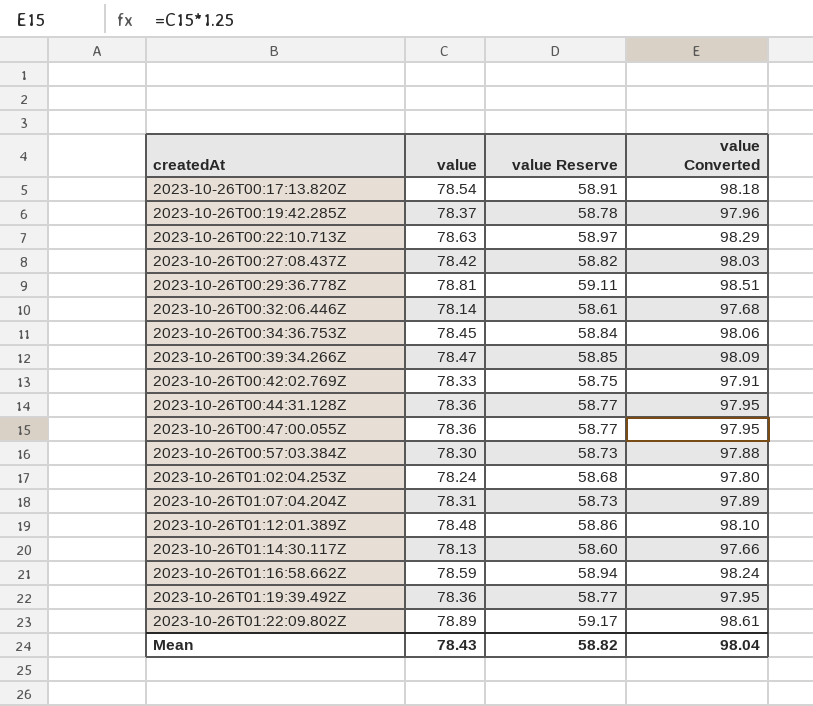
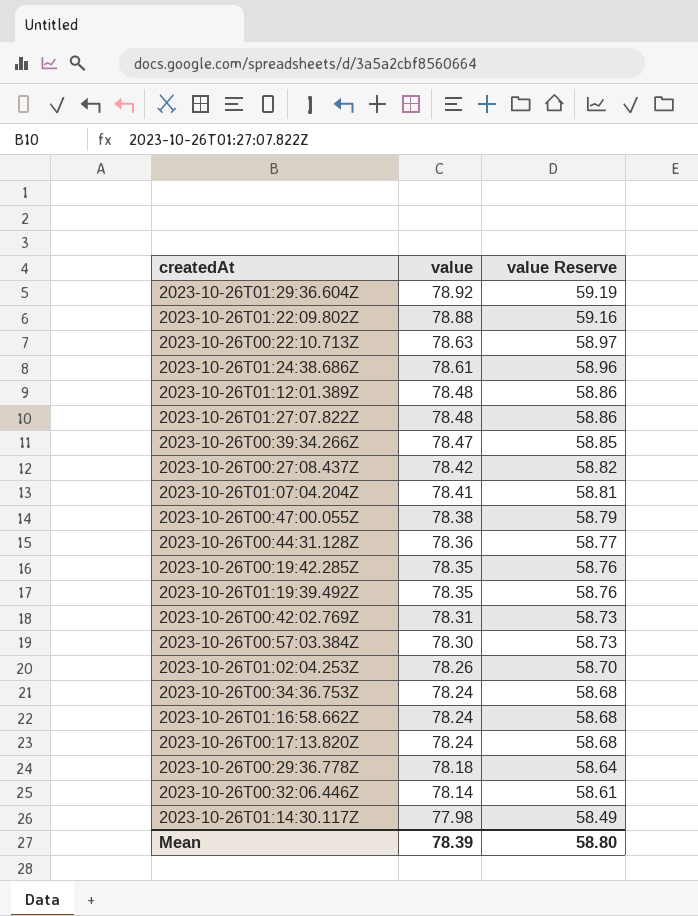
row order: createdAt ascending -> value descending
column value Converted | formula: [value] * 1.25 -> none
row 2023-10-26T01:29:36.604Z: none -> 78.92 | 59.19
2023-10-26T01:22:09.802Z | value: 78.89 -> 78.88
2023-10-26T01:22:09.802Z | value Reserve: 59.17 -> 59.16
row 2023-10-26T01:24:38.686Z: none -> 78.61 | 58.96
row 2023-10-26T01:27:07.822Z: none -> 78.48 | 58.86
2023-10-26T01:07:04.204Z | value: 78.31 -> 78.41
2023-10-26T01:07:04.204Z | value Reserve: 58.73 -> 58.81
2023-10-26T00:47:00.055Z | value: 78.36 -> 78.38
2023-10-26T00:47:00.055Z | value Reserve: 58.77 -> 58.79
2023-10-26T00:19:42.285Z | value: 78.37 -> 78.35
2023-10-26T00:19:42.285Z | value Reserve: 58.78 -> 58.76
2023-10-26T01:19:39.492Z | value: 78.36 -> 78.35
2023-10-26T01:19:39.492Z | value Reserve: 58.77 -> 58.76
2023-10-26T00:42:02.769Z | value: 78.33 -> 78.31
2023-10-26T00:42:02.769Z | value Reserve: 58.75 -> 58.73
2023-10-26T01:02:04.253Z | value: 78.24 -> 78.26
2023-10-26T01:02:04.253Z | value Reserve: 58.68 -> 58.70
2023-10-26T00:34:36.753Z | value: 78.45 -> 78.24
2023-10-26T00:34:36.753Z | value Reserve: 58.84 -> 58.68
2023-10-26T01:16:58.662Z | value: 78.59 -> 78.24
2023-10-26T01:16:58.662Z | value Reserve: 58.94 -> 58.68
2023-10-26T00:17:13.820Z | value: 78.54 -> 78.24
2023-10-26T00:17:13.820Z | value Reserve: 58.91 -> 58.68
2023-10-26T00:29:36.778Z | value: 78.81 -> 78.18
2023-10-26T00:29:36.778Z | value Reserve: 59.11 -> 58.64
2023-10-26T01:14:30.117Z | value: 78.13 -> 77.98
2023-10-26T01:14:30.117Z | value Reserve: 58.60 -> 58.49
Mean | value: 78.43 -> 78.39
Mean | value Reserve: 58.82 -> 58.80

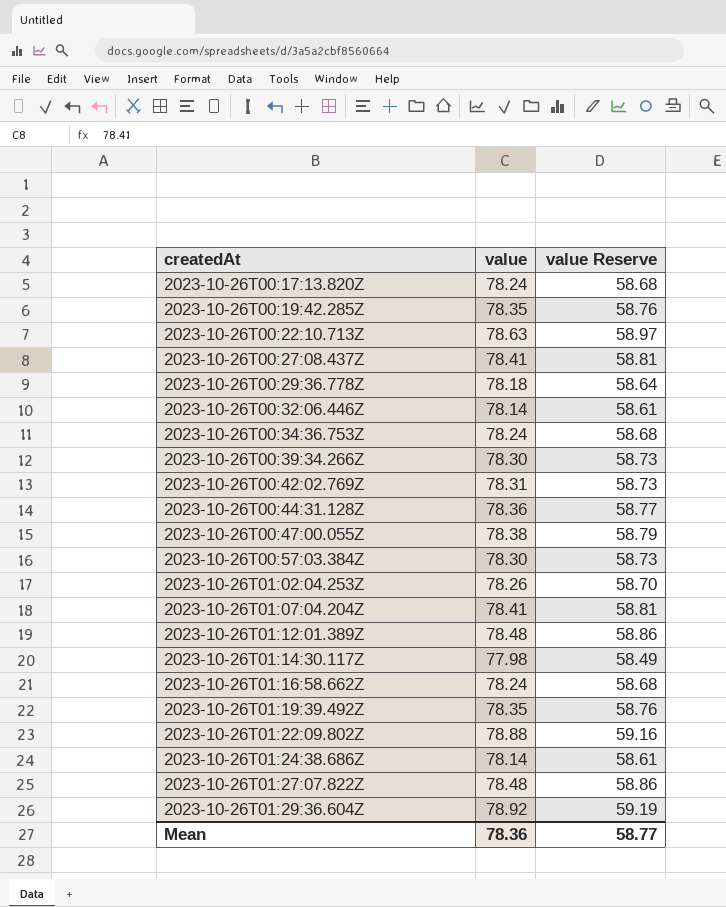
row order: value descending -> createdAt ascending
2023-10-26T00:27:08.437Z | value: 78.42 -> 78.41
2023-10-26T00:27:08.437Z | value Reserve: 58.82 -> 58.81
2023-10-26T00:39:34.266Z | value: 78.47 -> 78.30
2023-10-26T00:39:34.266Z | value Reserve: 58.85 -> 58.73
2023-10-26T01:24:38.686Z | value: 78.61 -> 78.14
2023-10-26T01:24:38.686Z | value Reserve: 58.96 -> 58.61
Mean | value: 78.39 -> 78.36
Mean | value Reserve: 58.80 -> 58.77

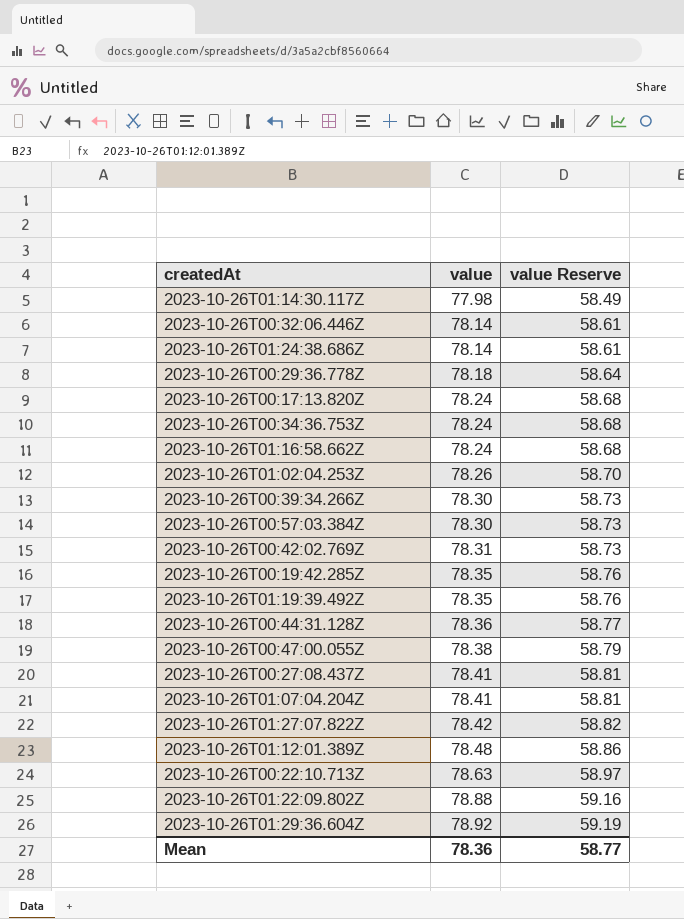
row order: createdAt ascending -> value ascending
2023-10-26T01:27:07.822Z | value: 78.48 -> 78.42
2023-10-26T01:27:07.822Z | value Reserve: 58.86 -> 58.82

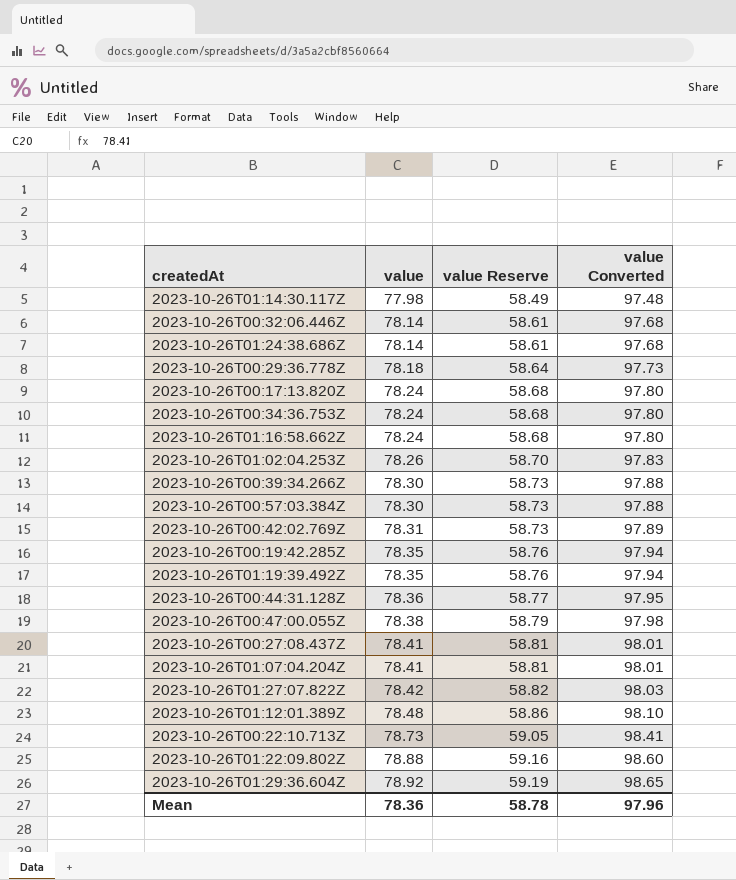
column value Converted | formula: none -> [value] * 1.25
2023-10-26T00:22:10.713Z | value: 78.63 -> 78.73
2023-10-26T00:22:10.713Z | value Reserve: 58.97 -> 59.05
Mean | value Reserve: 58.77 -> 58.78

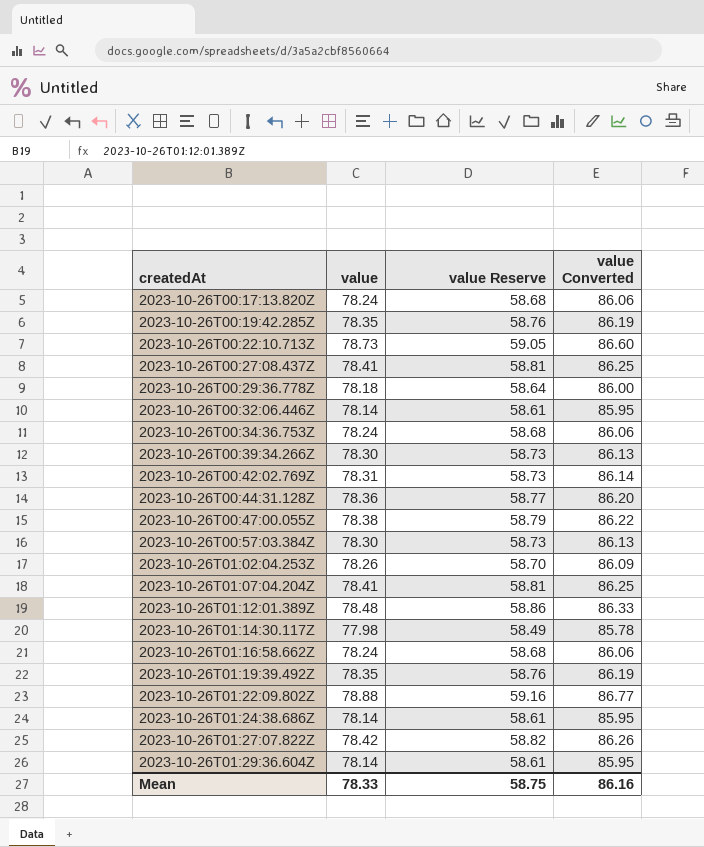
row order: value ascending -> createdAt ascending
column value Converted | formula: [value] * 1.25 -> [value] * 1.1
2023-10-26T01:29:36.604Z | value: 78.92 -> 78.14
2023-10-26T01:29:36.604Z | value Reserve: 59.19 -> 58.61
Mean | value: 78.36 -> 78.33
Mean | value Reserve: 58.78 -> 58.75
Mean | value Converted: 97.96 -> 86.16

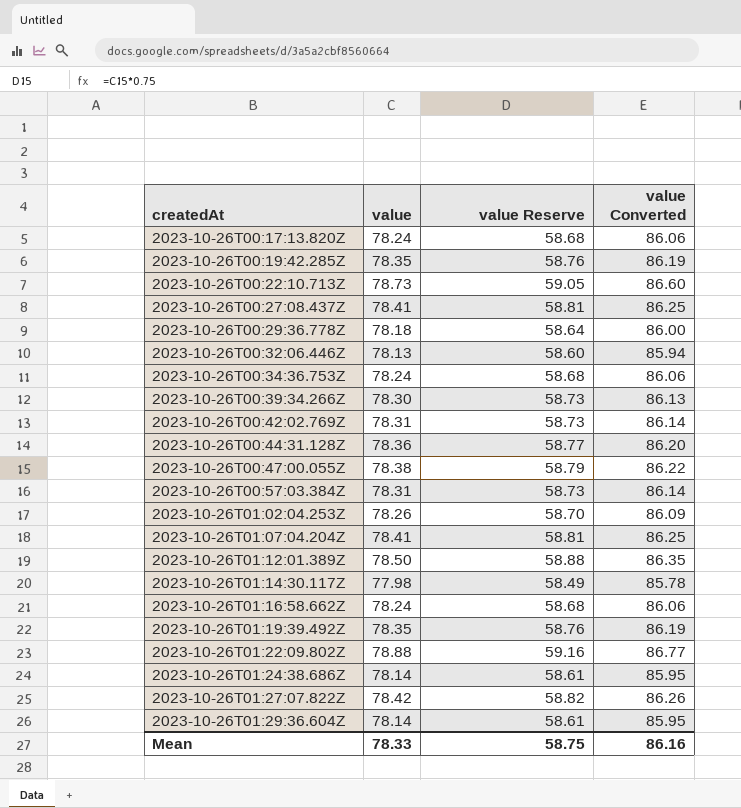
2023-10-26T00:32:06.446Z | value: 78.14 -> 78.13
2023-10-26T00:32:06.446Z | value Reserve: 58.61 -> 58.60
2023-10-26T00:32:06.446Z | value Converted: 85.95 -> 85.94
2023-10-26T00:57:03.384Z | value: 78.30 -> 78.31
2023-10-26T00:57:03.384Z | value Converted: 86.13 -> 86.14
2023-10-26T01:12:01.389Z | value: 78.48 -> 78.50
2023-10-26T01:12:01.389Z | value Reserve: 58.86 -> 58.88
2023-10-26T01:12:01.389Z | value Converted: 86.33 -> 86.35

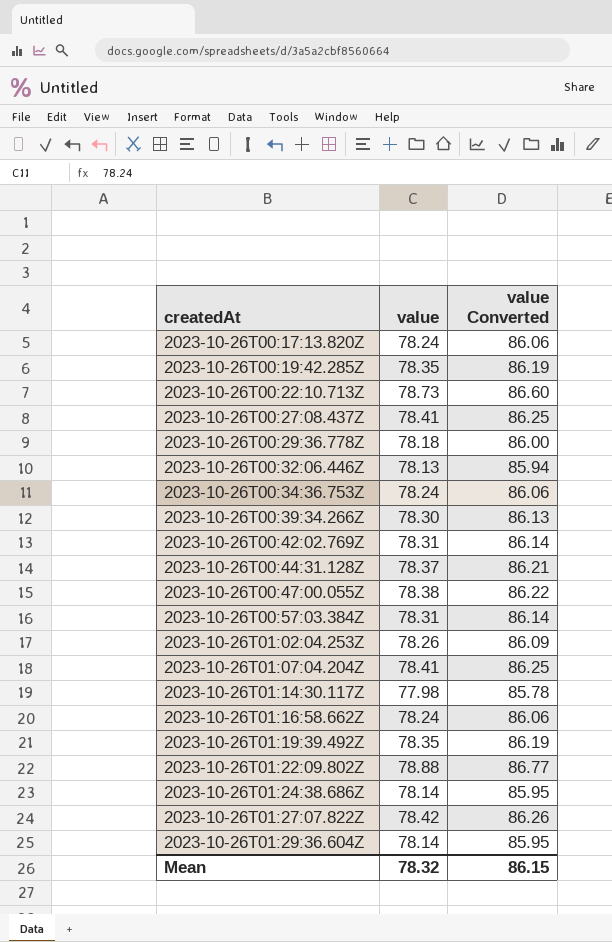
column value Reserve | formula: [value] * 0.75 -> none
row 2023-10-26T01:12:01.389Z: 78.50 | 58.88 | 86.35 -> none
2023-10-26T00:44:31.128Z | value: 78.36 -> 78.37
2023-10-26T00:44:31.128Z | value Converted: 86.20 -> 86.21
Mean | value: 78.33 -> 78.32
Mean | value Converted: 86.16 -> 86.15

